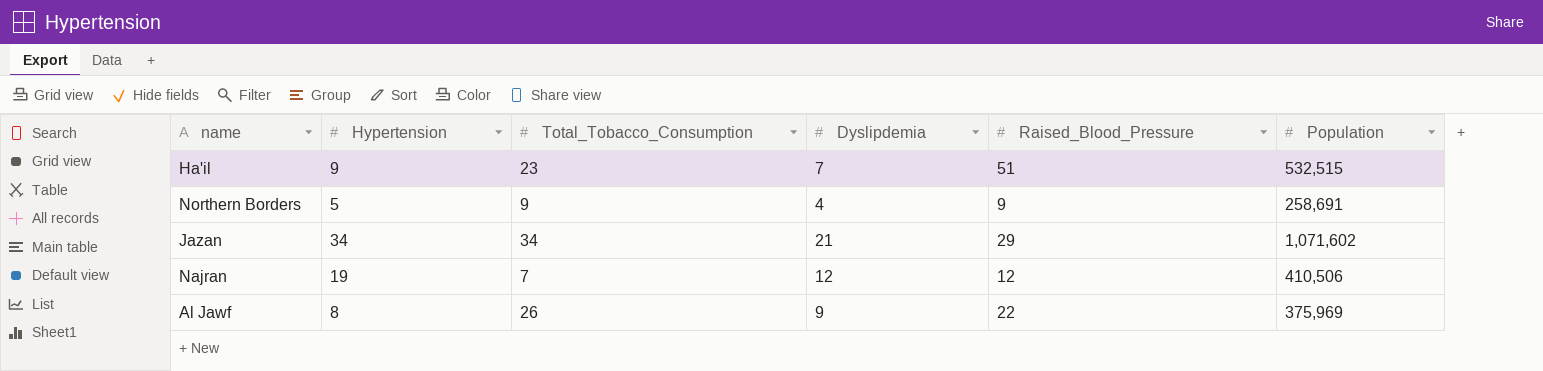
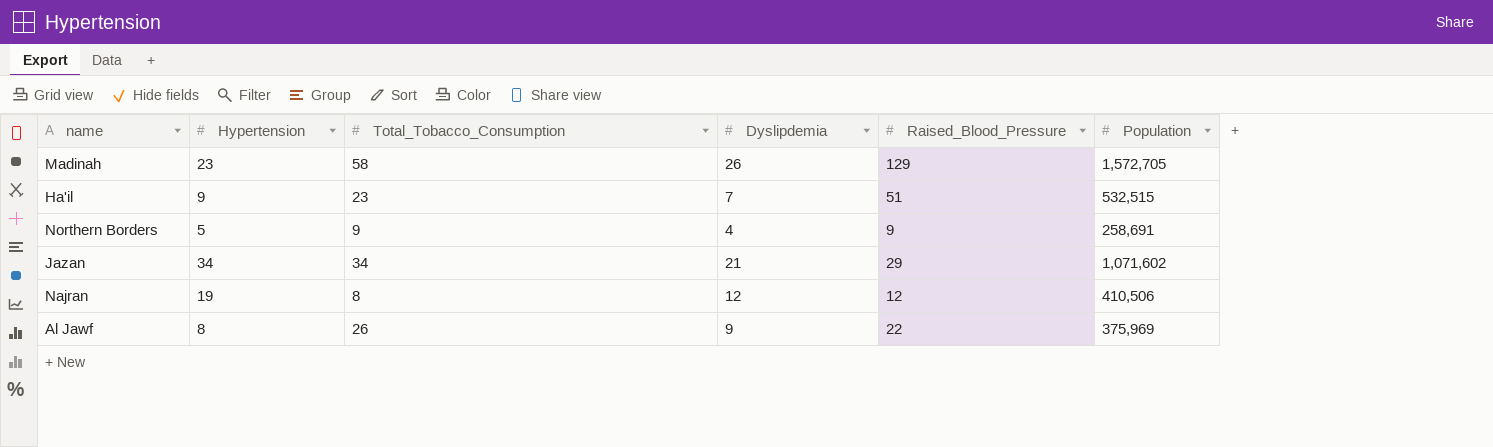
row Madinah: none -> 23 | 58 | 26 | 129 | 1,572,705
Najran | Total_Tobacco_Consumption: 7 -> 8

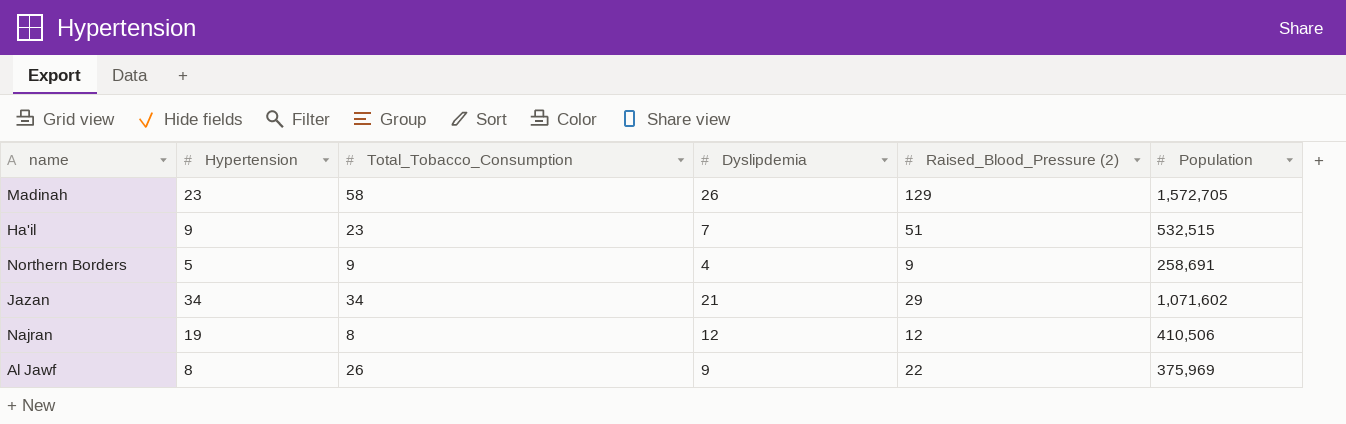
column name: Raised_Blood_Pressure -> Raised_Blood_Pressure (2)

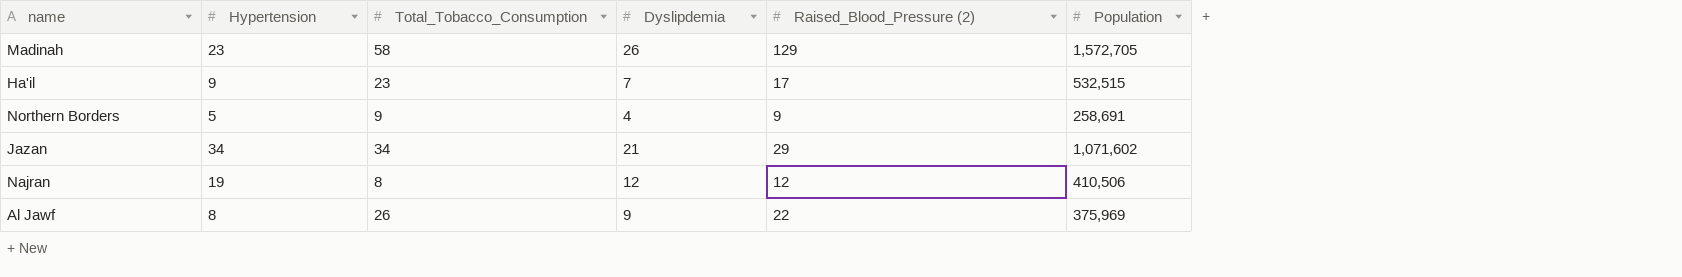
Ha'il | Raised_Blood_Pressure (2): 51 -> 17

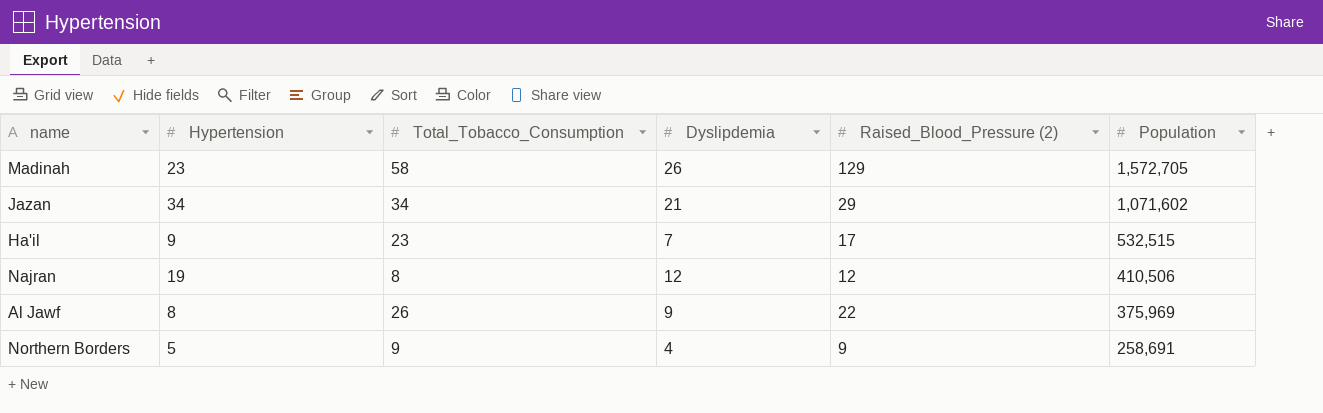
row order: none -> Population descending

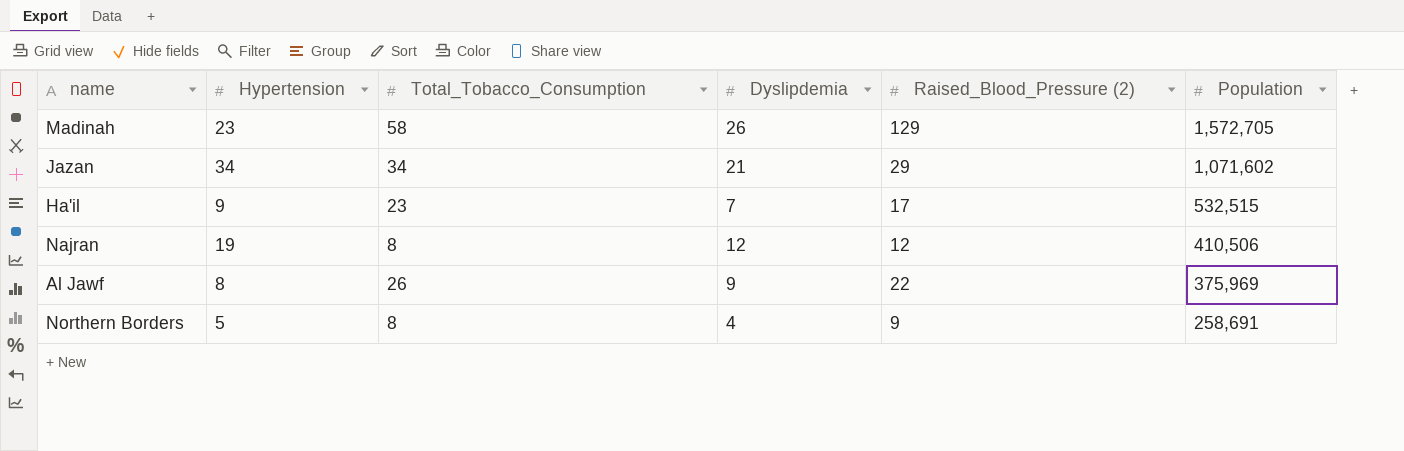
Northern Borders | Total_Tobacco_Consumption: 9 -> 8

